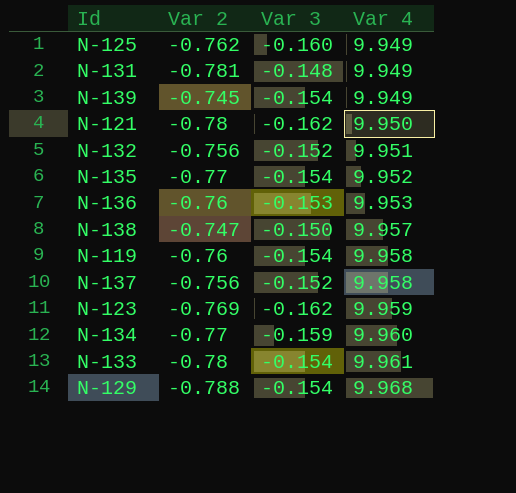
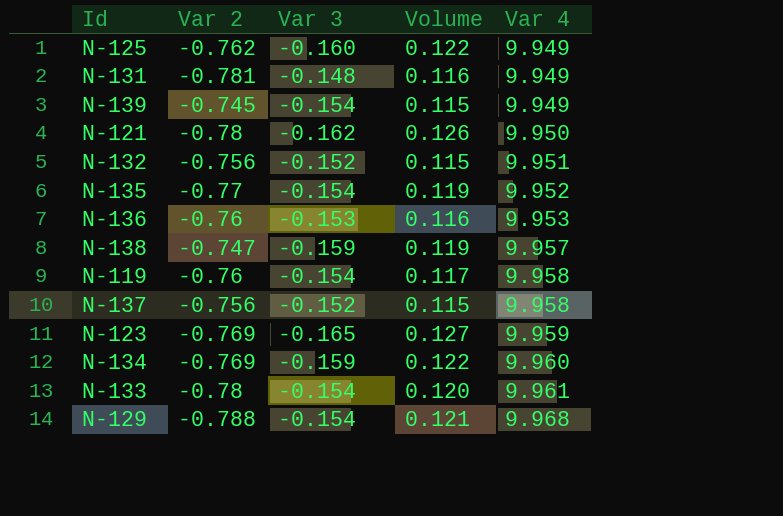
column Volume | formula: none -> [Var 2] * [Var 3]
N-138 | Var 3: -0.150 -> -0.159
N-123 | Var 3: -0.162 -> -0.165
N-134 | Var 2: -0.77 -> -0.769

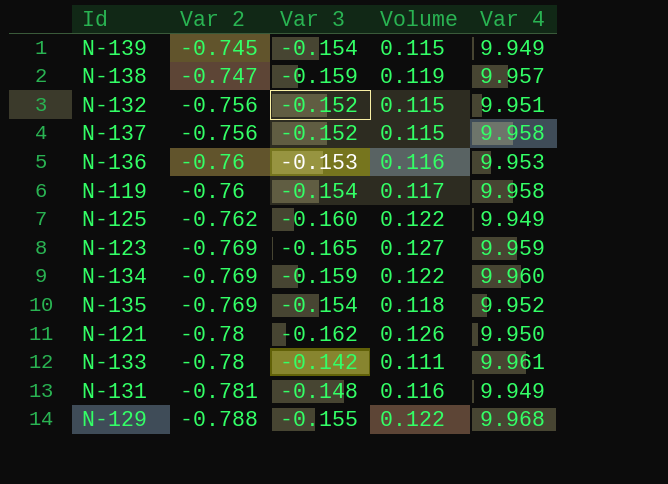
row order: Var 4 ascending -> Var 2 descending
N-135 | Var 2: -0.77 -> -0.769
N-135 | Volume: 0.119 -> 0.118
N-133 | Var 3: -0.154 -> -0.142
N-133 | Volume: 0.120 -> 0.111
N-129 | Var 3: -0.154 -> -0.155
N-129 | Volume: 0.121 -> 0.122

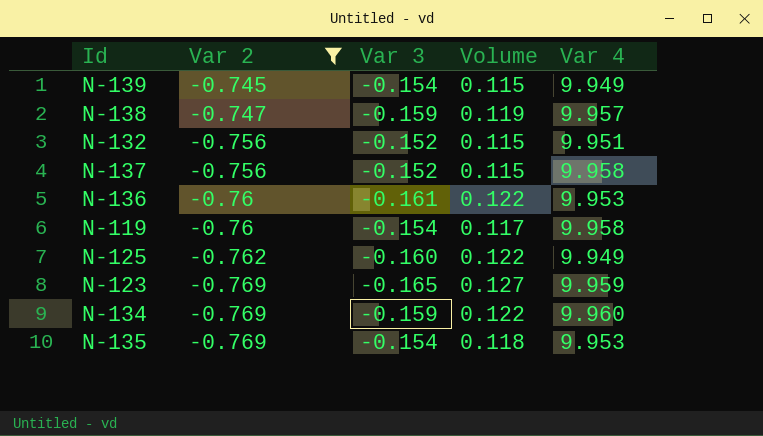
filter: none -> Var 2 >= -0.769
N-136 | Var 3: -0.153 -> -0.161
N-136 | Volume: 0.116 -> 0.122
N-135 | Var 4: 9.952 -> 9.953

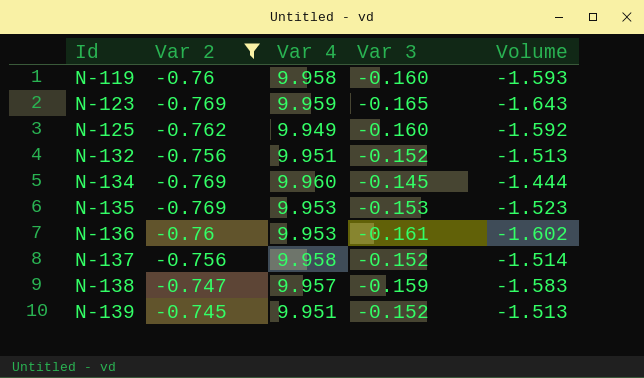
row order: Var 2 descending -> Id ascending
column Var 4 | position: 5 -> 3
column Volume | formula: [Var 2] * [Var 3] -> [Var 4] * [Var 3]
N-119 | Var 3: -0.154 -> -0.160
N-134 | Var 3: -0.159 -> -0.145
N-135 | Var 3: -0.154 -> -0.153
N-139 | Var 4: 9.949 -> 9.951
N-139 | Var 3: -0.154 -> -0.152

